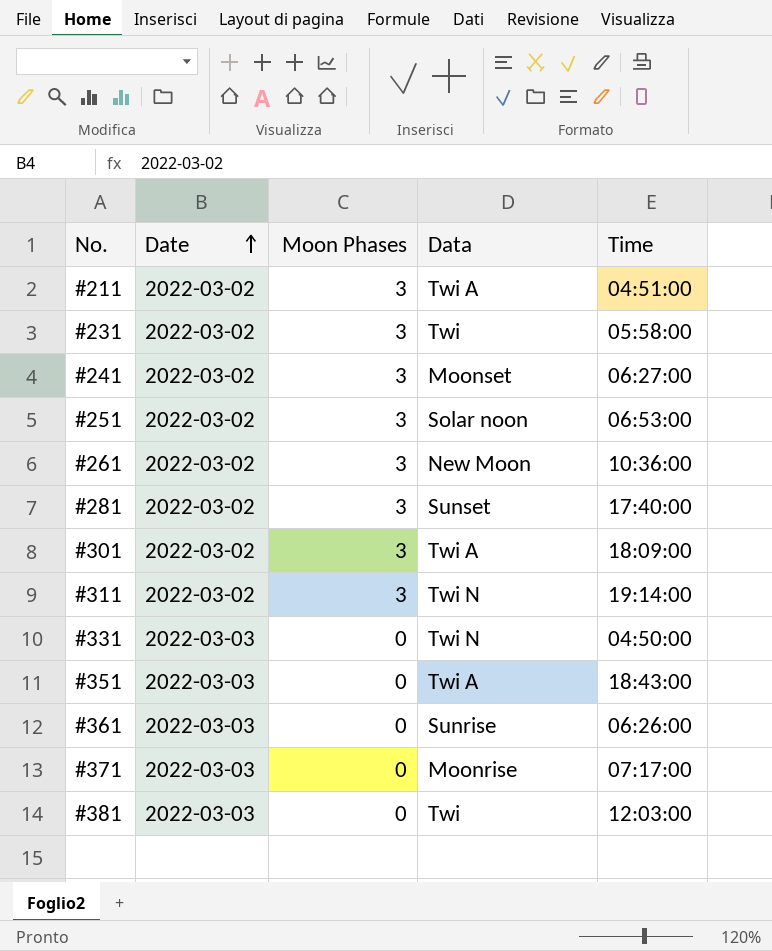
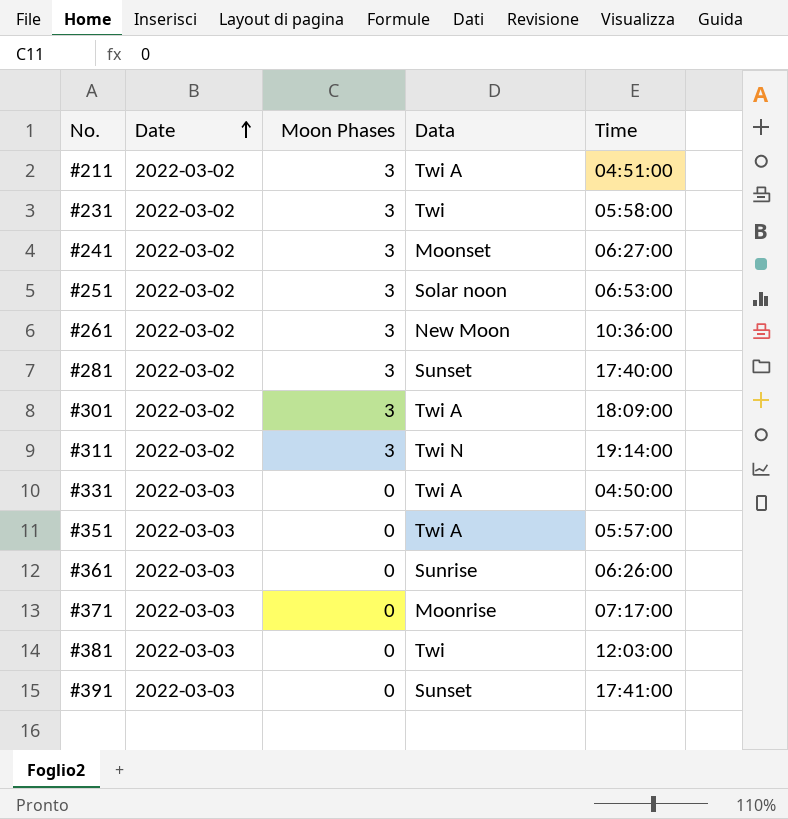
#331 | Data: Twi N -> Twi A
#351 | Time: 18:43:00 -> 05:57:00
row #391: none -> 2022-03-03 | 0 | Sunset | 17:41:00

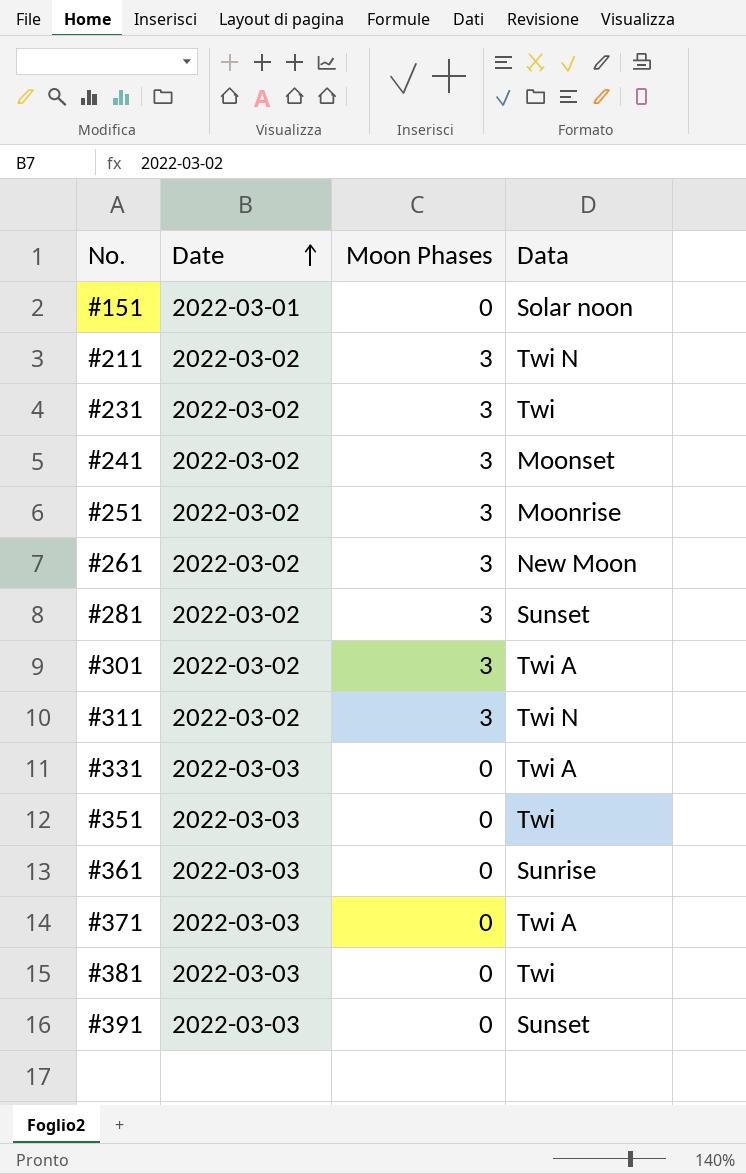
column Time | position: 5 -> none
row #151: none -> 2022-03-01 | 0 | Solar noon
#211 | Data: Twi A -> Twi N
#251 | Data: Solar noon -> Moonrise
#351 | Data: Twi A -> Twi
#371 | Data: Moonrise -> Twi A

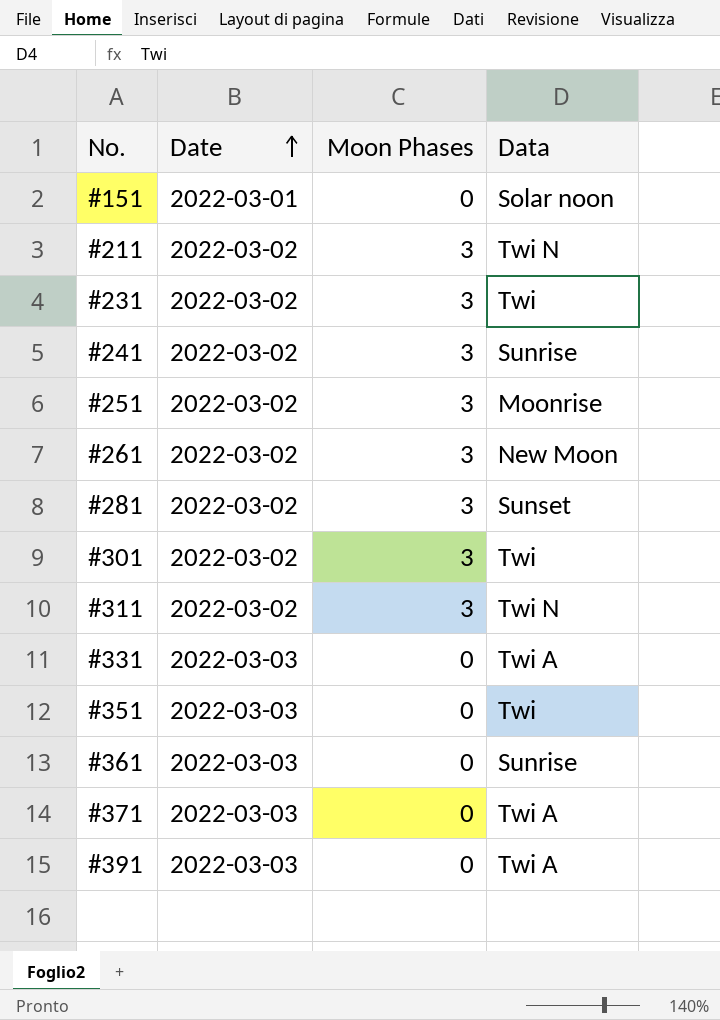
row #381: 2022-03-03 | 0 | Twi -> none
#241 | Data: Moonset -> Sunrise
#301 | Data: Twi A -> Twi
#391 | Data: Sunset -> Twi A

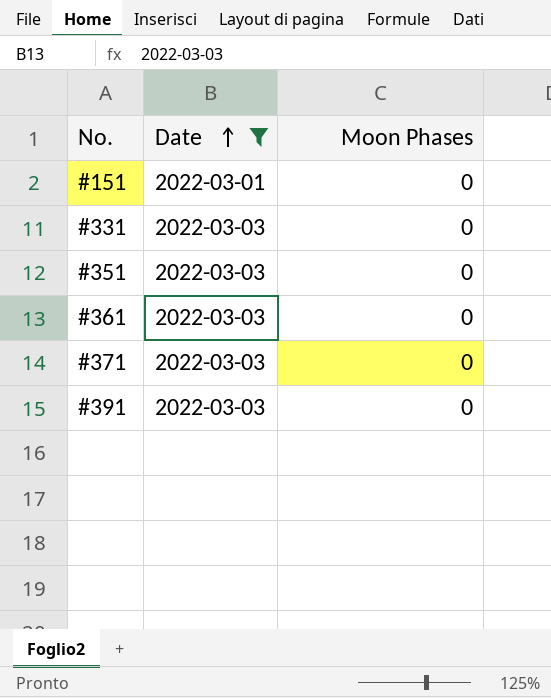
filter: none -> Date != 2022-03-02
column Data | position: 4 -> none

